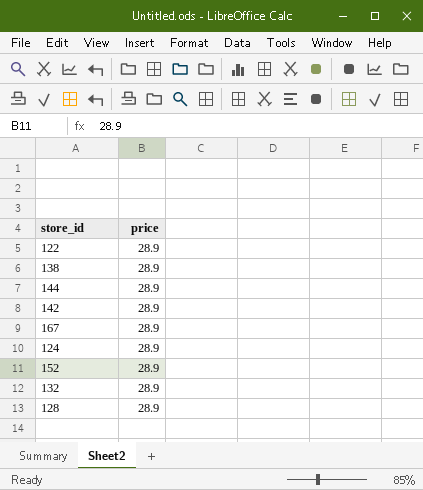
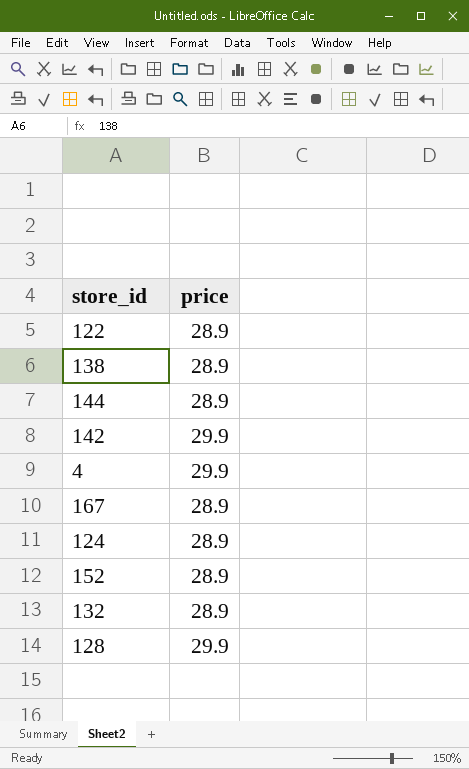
142 | price: 28.9 -> 29.9
row 4: none -> 29.9
128 | price: 28.9 -> 29.9

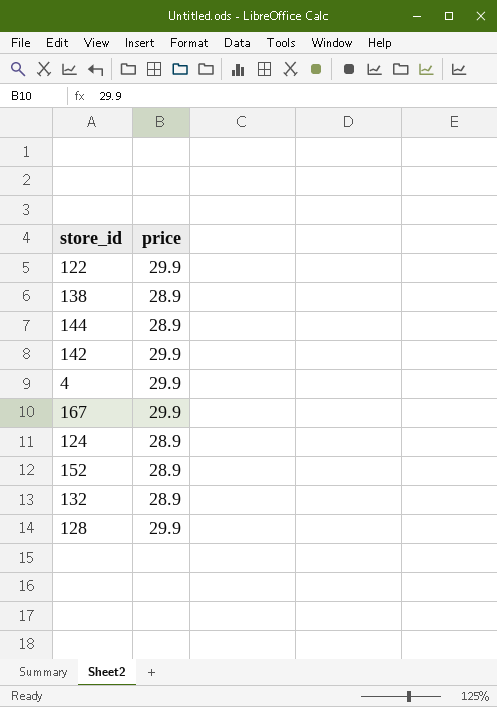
122 | price: 28.9 -> 29.9
167 | price: 28.9 -> 29.9

